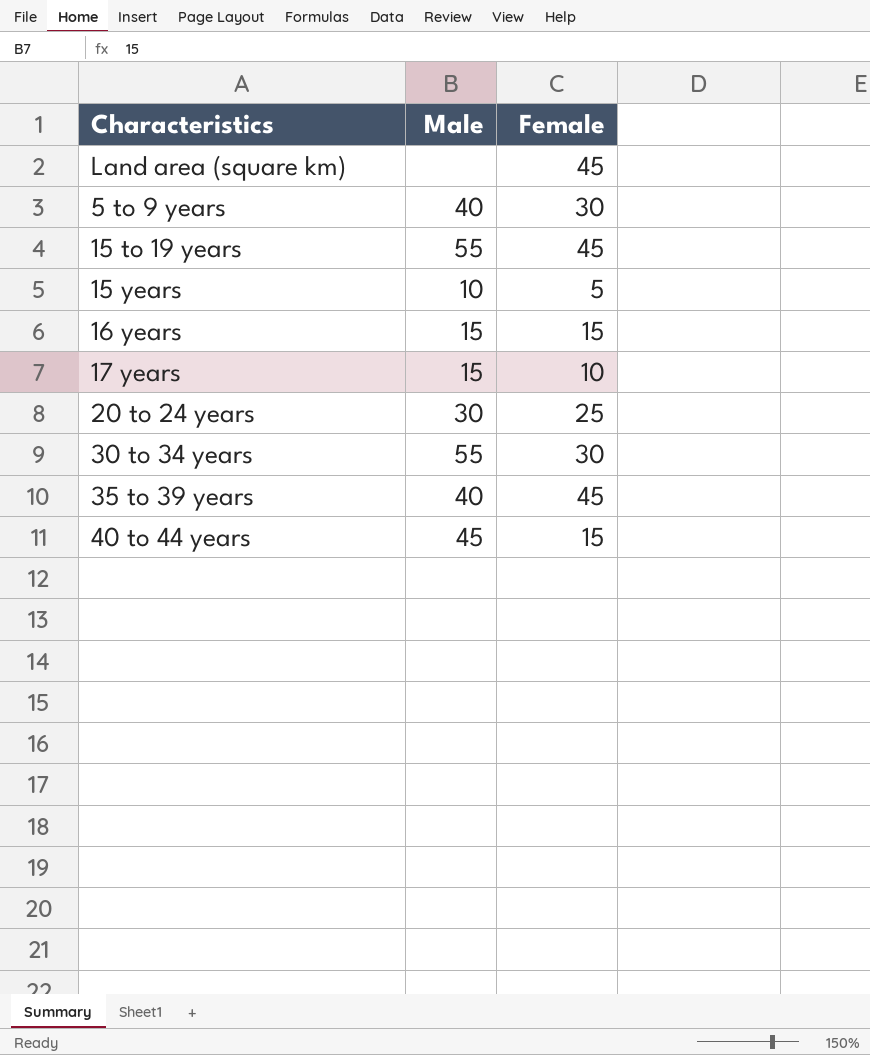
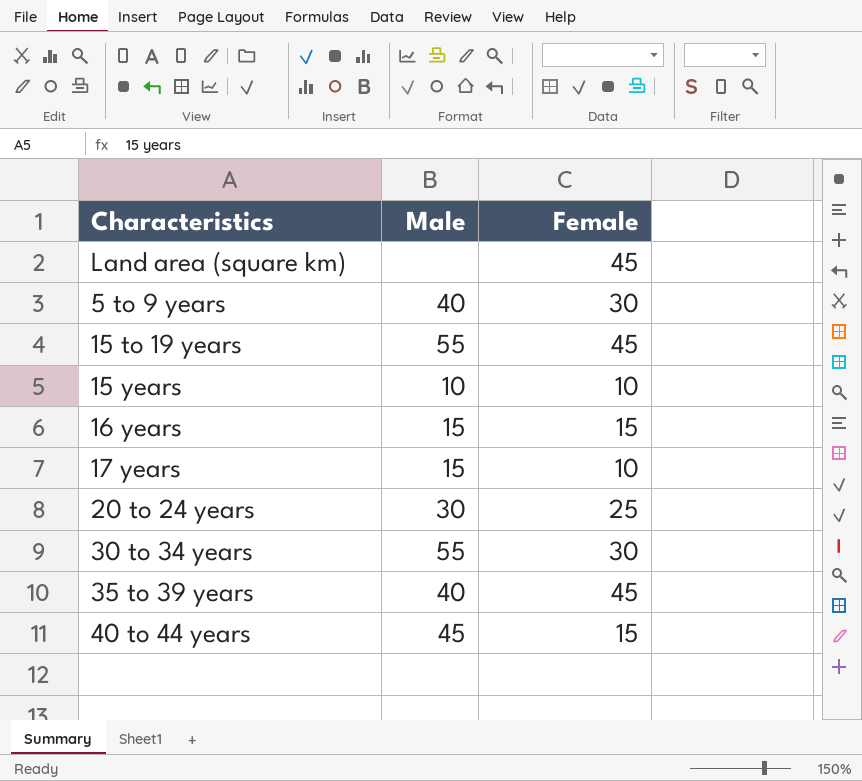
15 years | Female: 5 -> 10

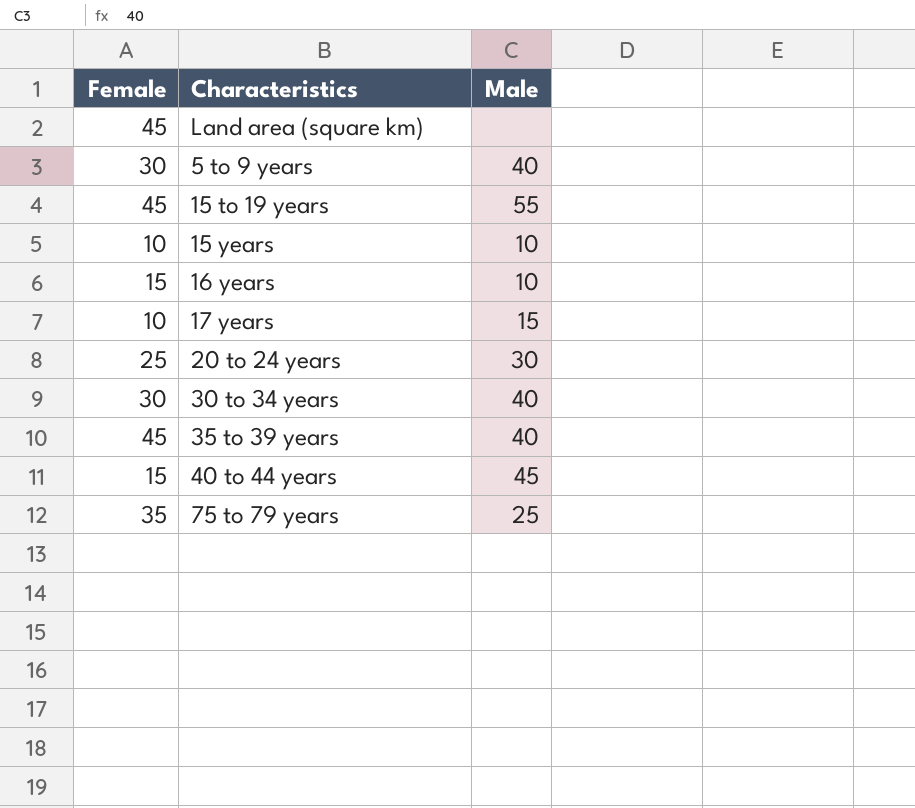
column Female | position: 3 -> 1
16 years | Male: 15 -> 10
30 to 34 years | Male: 55 -> 40
row 75 to 79 years: none -> 35 | 25

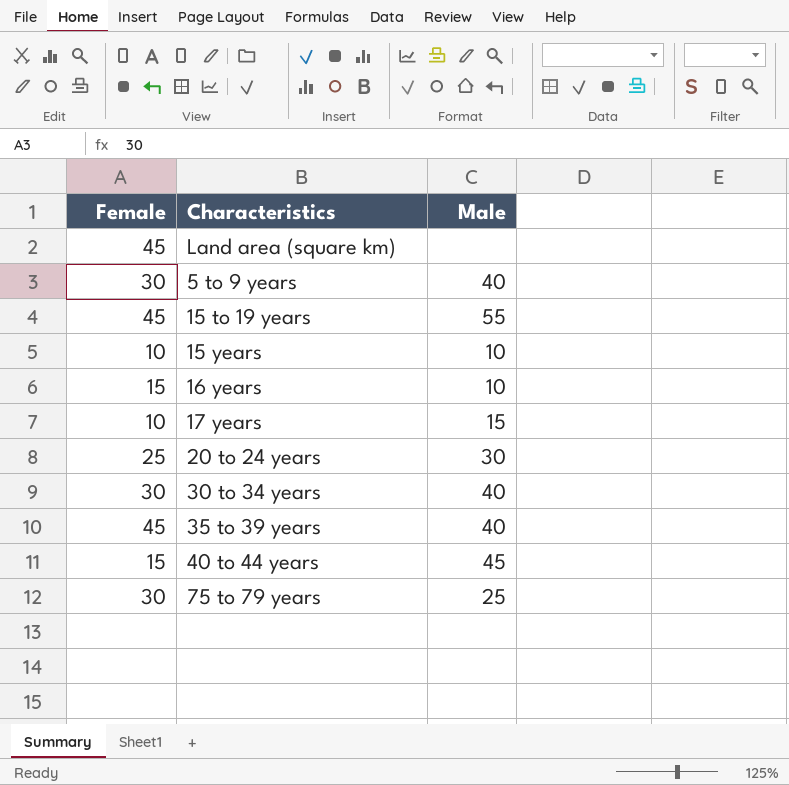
75 to 79 years | Female: 35 -> 30

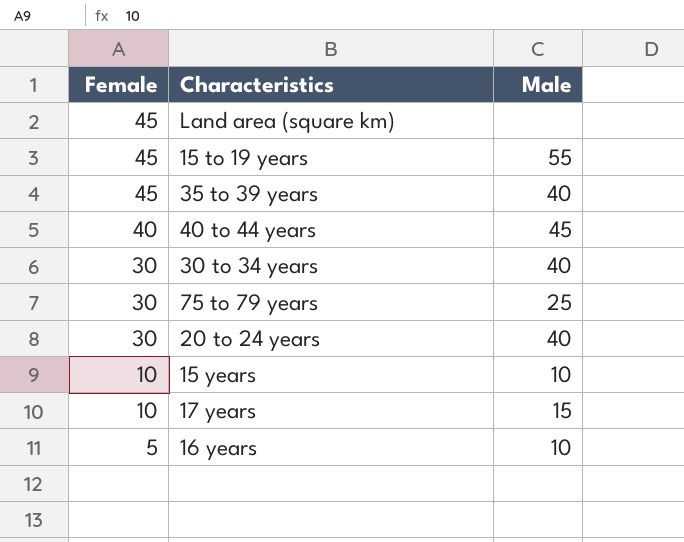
row order: none -> Female descending
row 5 to 9 years: 30 | 40 -> none
40 to 44 years | Female: 15 -> 40
20 to 24 years | Female: 25 -> 30
20 to 24 years | Male: 30 -> 40
16 years | Female: 15 -> 5

